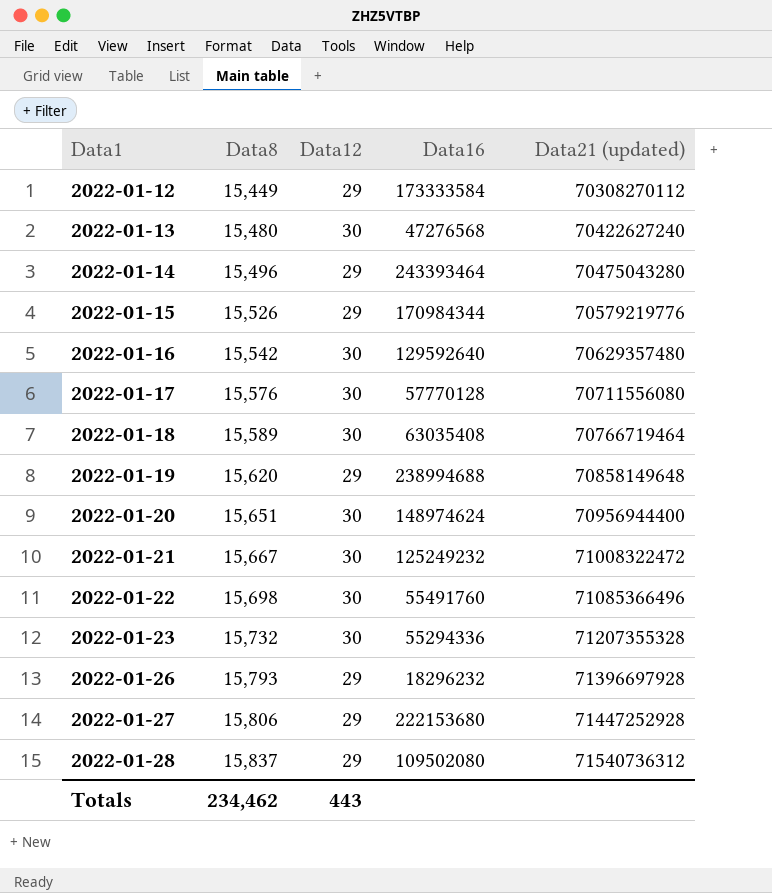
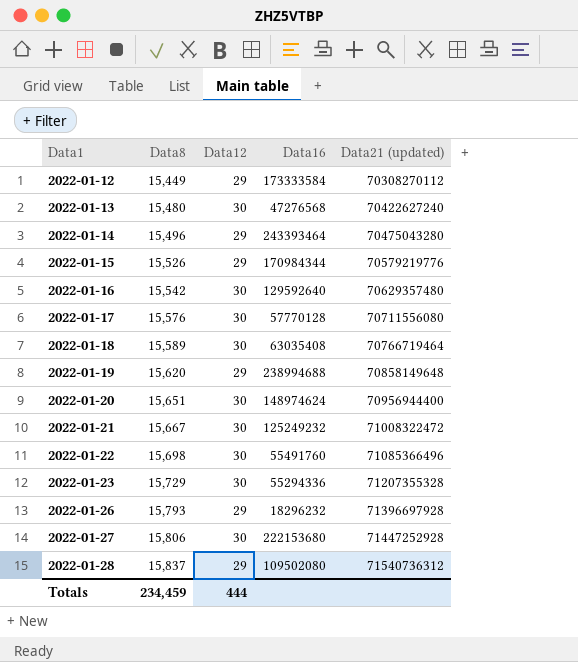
2022-01-23 | Data8: 15,732 -> 15,729
2022-01-27 | Data12: 29 -> 30
Totals | Data8: 234,462 -> 234,459
Totals | Data12: 443 -> 444

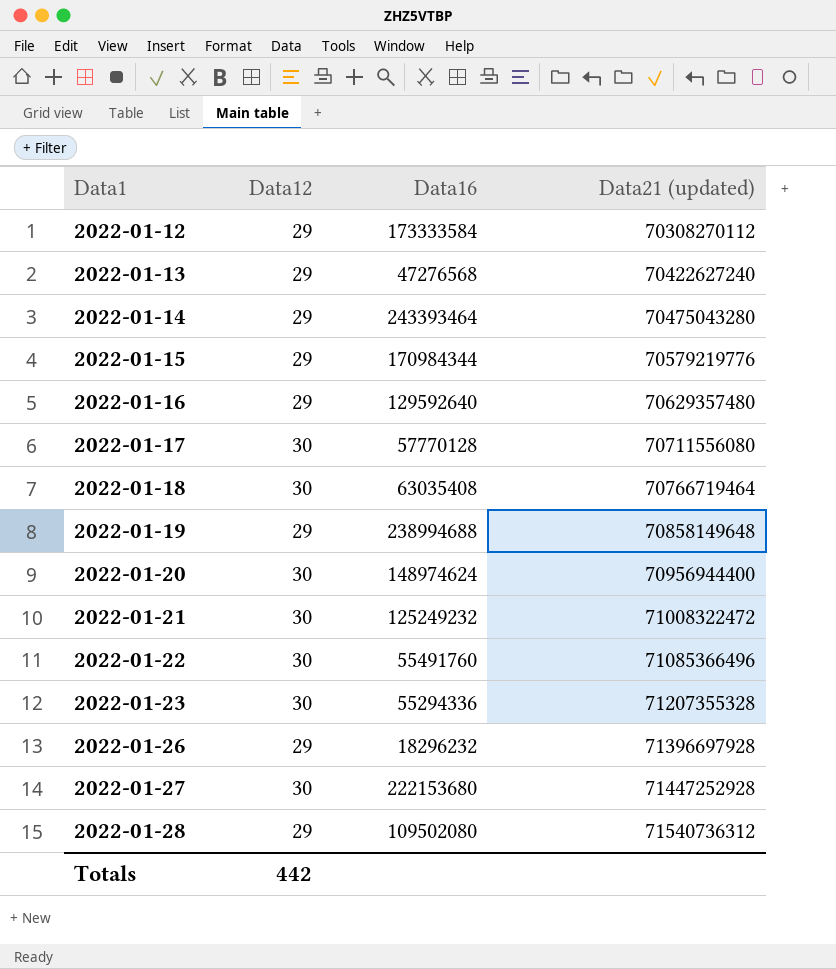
column Data8 | position: 2 -> none
2022-01-13 | Data12: 30 -> 29
2022-01-16 | Data12: 30 -> 29
Totals | Data12: 444 -> 442

